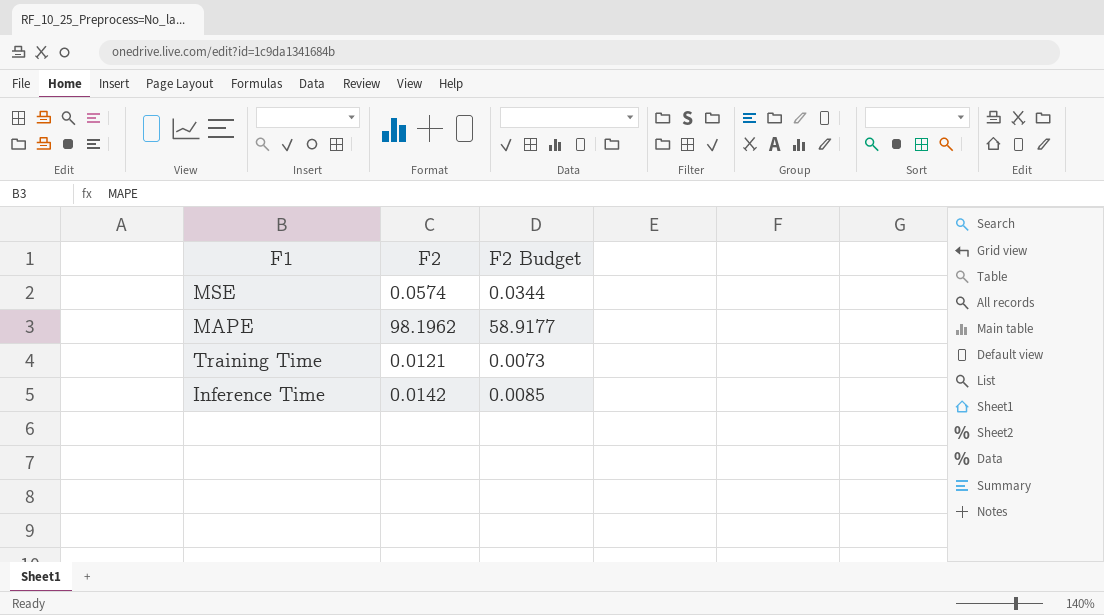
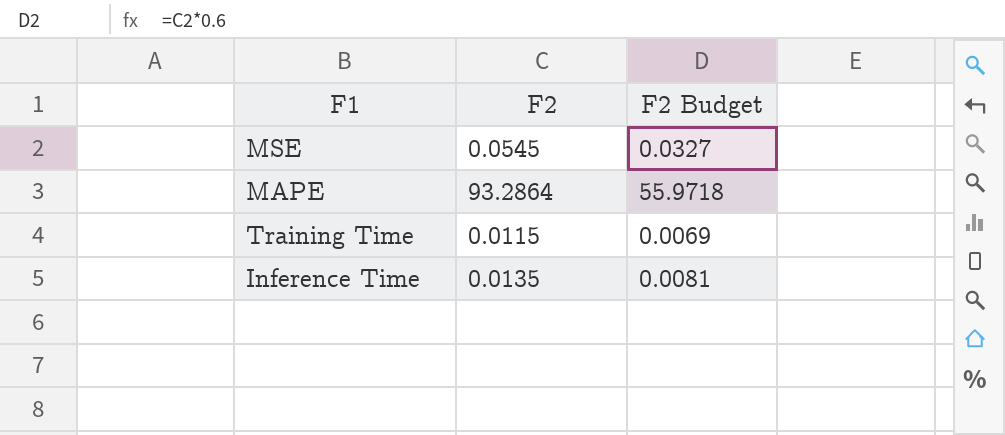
MSE | F2: 0.0574 -> 0.0545
MSE | F2 Budget: 0.0344 -> 0.0327
MAPE | F2: 98.1962 -> 93.2864
MAPE | F2 Budget: 58.9177 -> 55.9718
Training Time | F2: 0.0121 -> 0.0115
Training Time | F2 Budget: 0.0073 -> 0.0069
Inference Time | F2: 0.0142 -> 0.0135
Inference Time | F2 Budget: 0.0085 -> 0.0081

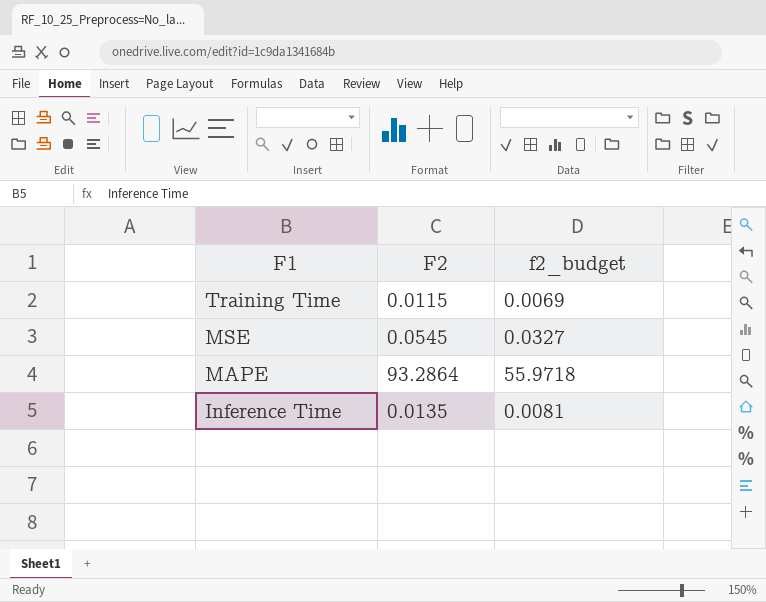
row order: none -> F1 descending
column name: F2 Budget -> f2_budget

